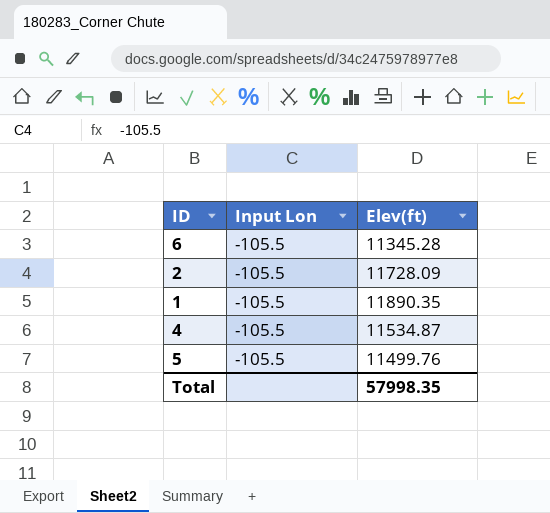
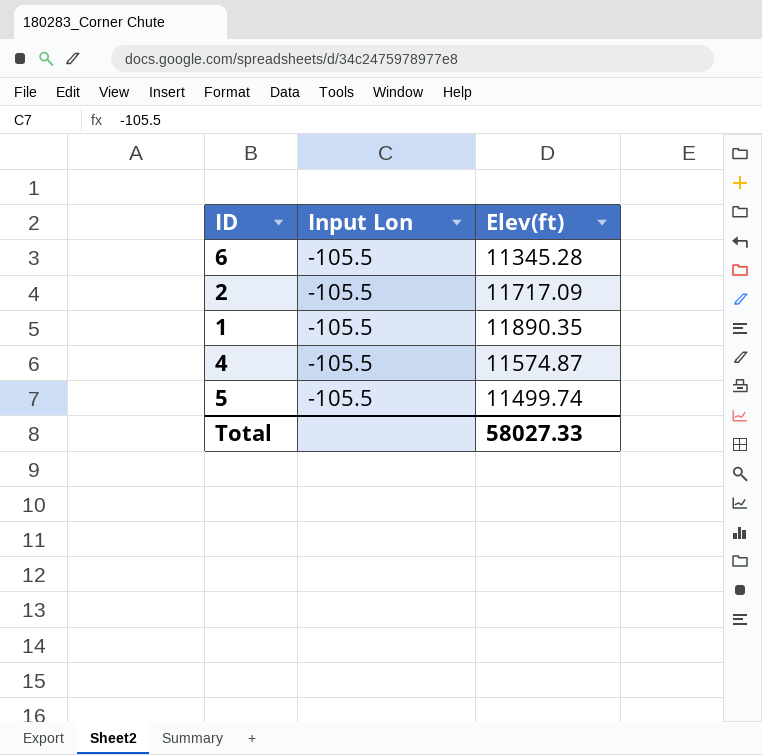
2 | Elev(ft): 11728.09 -> 11717.09
4 | Elev(ft): 11534.87 -> 11574.87
5 | Elev(ft): 11499.76 -> 11499.74
Total | Elev(ft): 57998.35 -> 58027.33

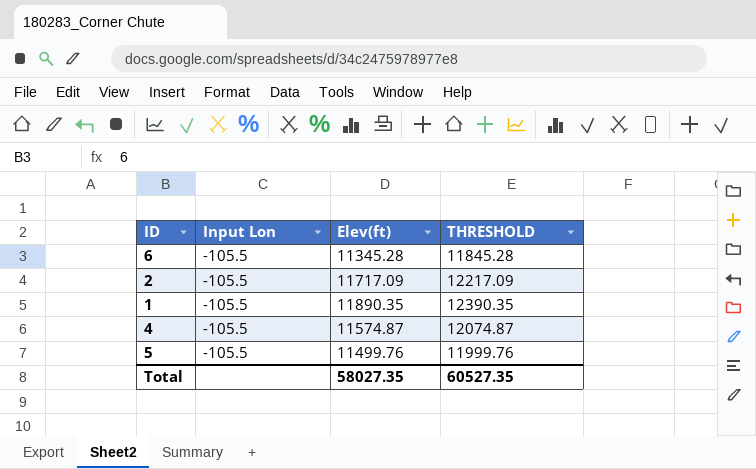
column THRESHOLD | formula: none -> [Elev(ft)] + 500
5 | Elev(ft): 11499.74 -> 11499.76
Total | Elev(ft): 58027.33 -> 58027.35

